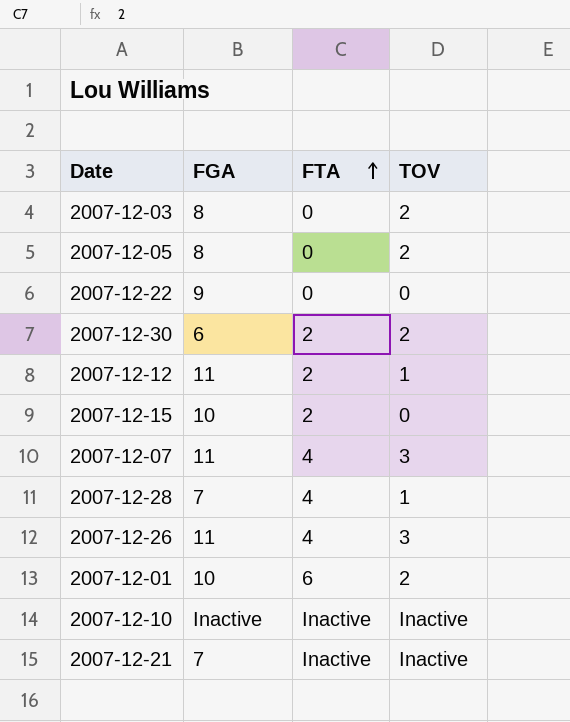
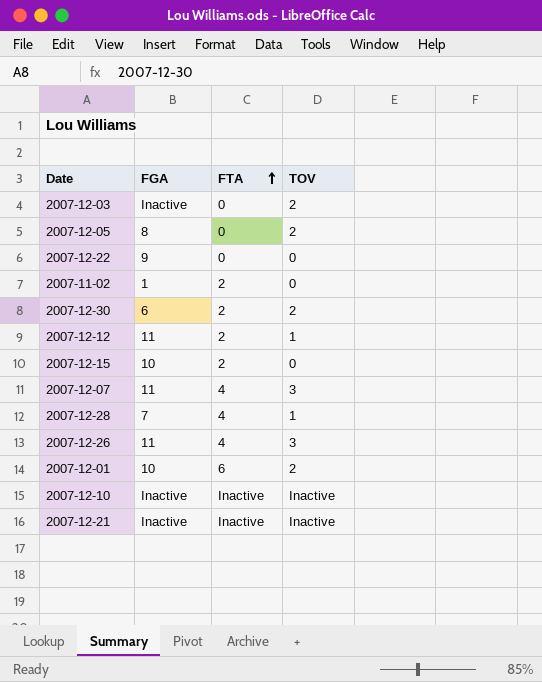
2007-12-03 | FGA: 8 -> Inactive
row 2007-11-02: none -> 1 | 2 | 0
2007-12-21 | FGA: 7 -> Inactive

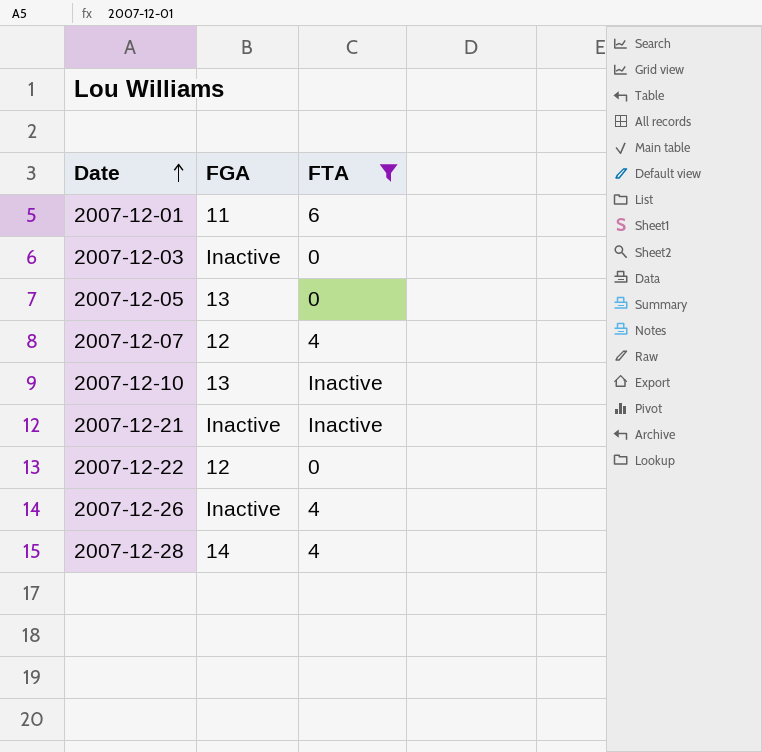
filter: none -> FTA != 2
row order: FTA ascending -> Date ascending
column TOV | position: 4 -> none
2007-12-01 | FGA: 10 -> 11
2007-12-05 | FGA: 8 -> 13
2007-12-07 | FGA: 11 -> 12
2007-12-10 | FGA: Inactive -> 13
2007-12-22 | FGA: 9 -> 12
2007-12-26 | FGA: 11 -> Inactive
2007-12-28 | FGA: 7 -> 14

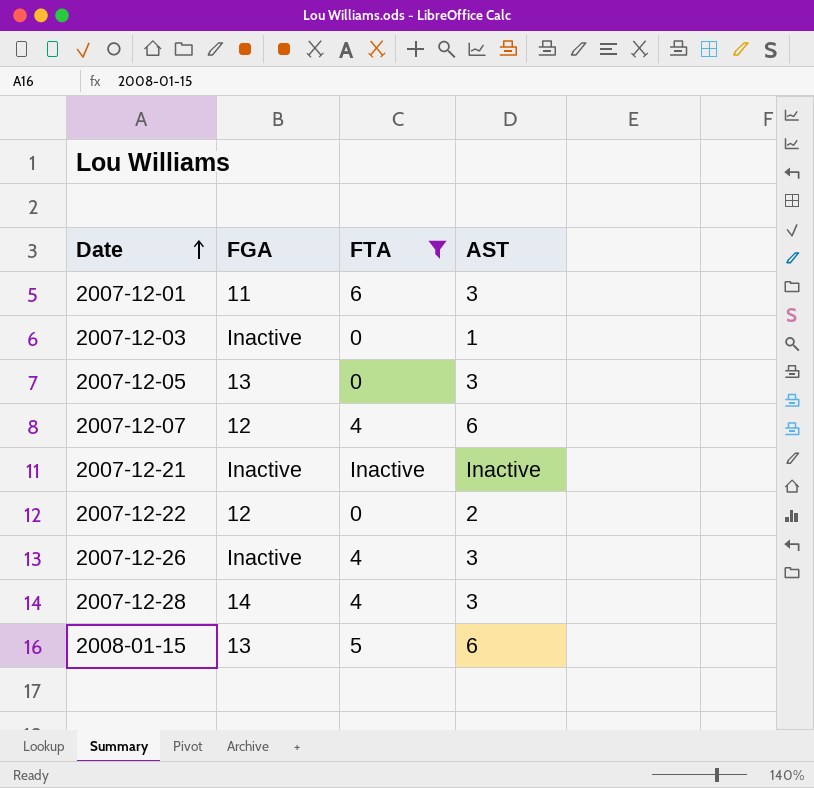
column AST | position: none -> 4
row 2007-12-10: 13 | Inactive -> none
row 2008-01-15: none -> 13 | 5 | 6

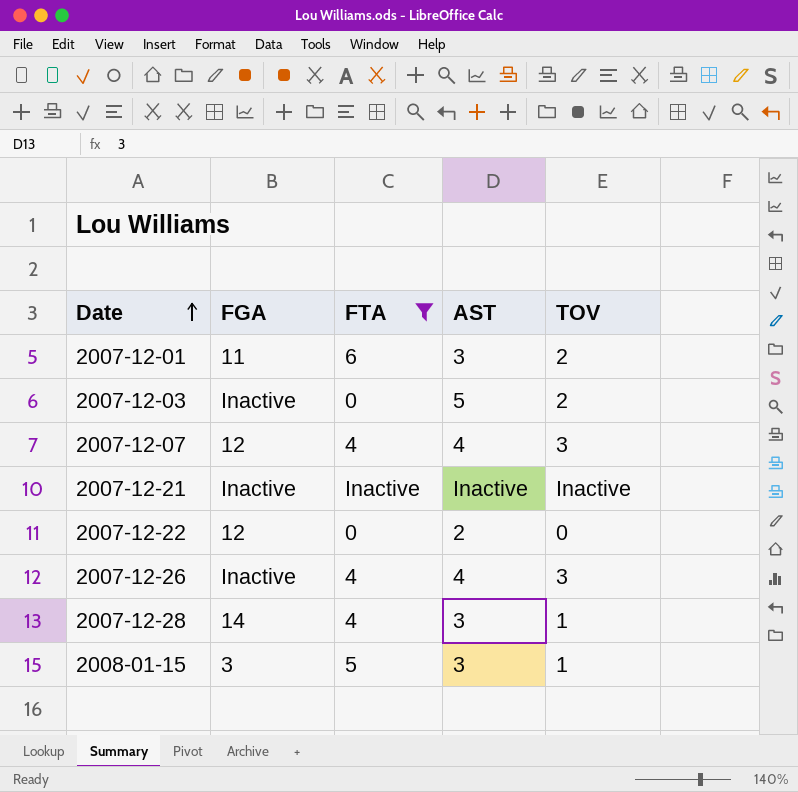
column TOV | position: none -> 5
row 2007-12-05: 13 | 0 | 3 -> none
2007-12-03 | AST: 1 -> 5
2007-12-07 | AST: 6 -> 4
2007-12-26 | AST: 3 -> 4
2008-01-15 | FGA: 13 -> 3
2008-01-15 | AST: 6 -> 3

